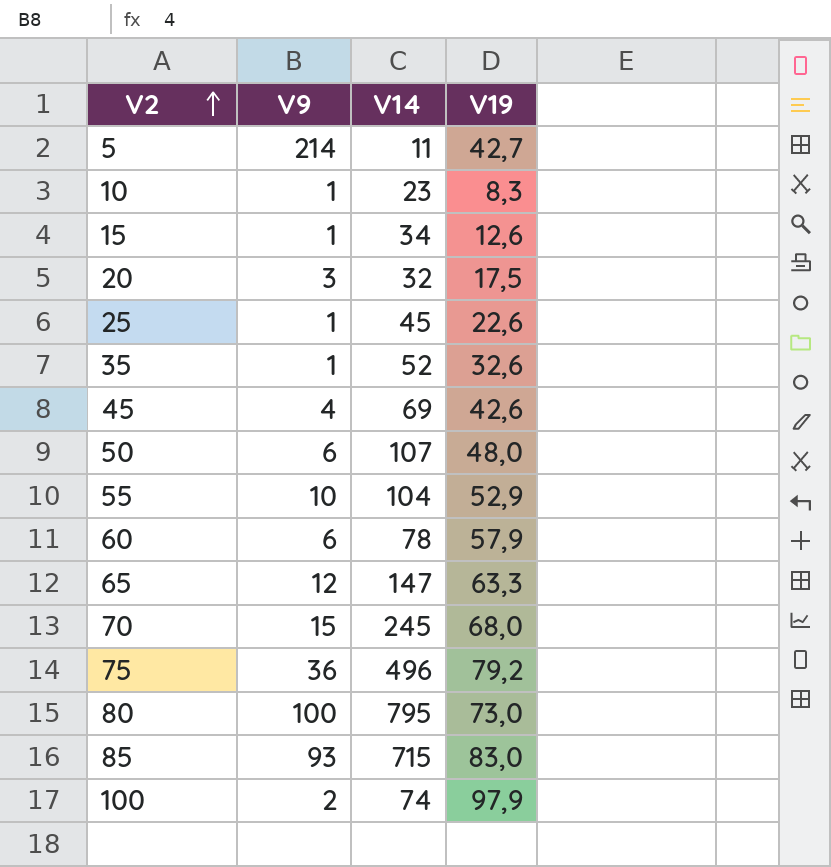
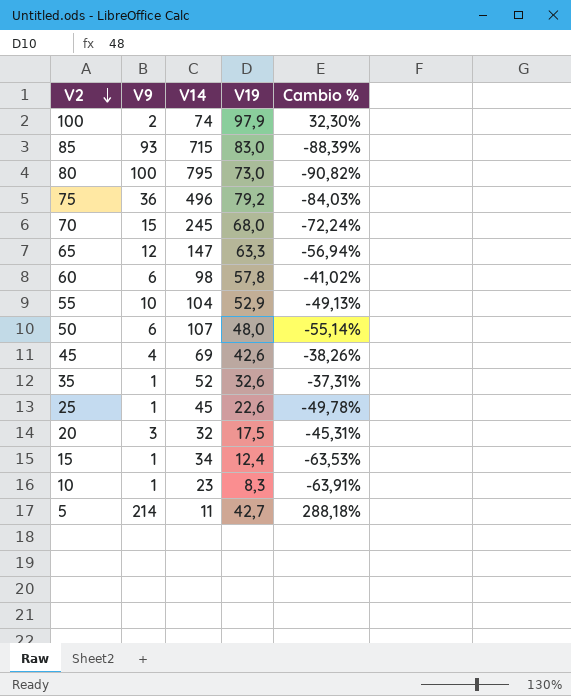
row order: V2 ascending -> V2 descending
column Cambio % | formula: none -> ([V19] - [V14]) / [V14]
60 | V14: 78 -> 98
60 | V19: 57,9 -> 57,8
15 | V19: 12,6 -> 12,4

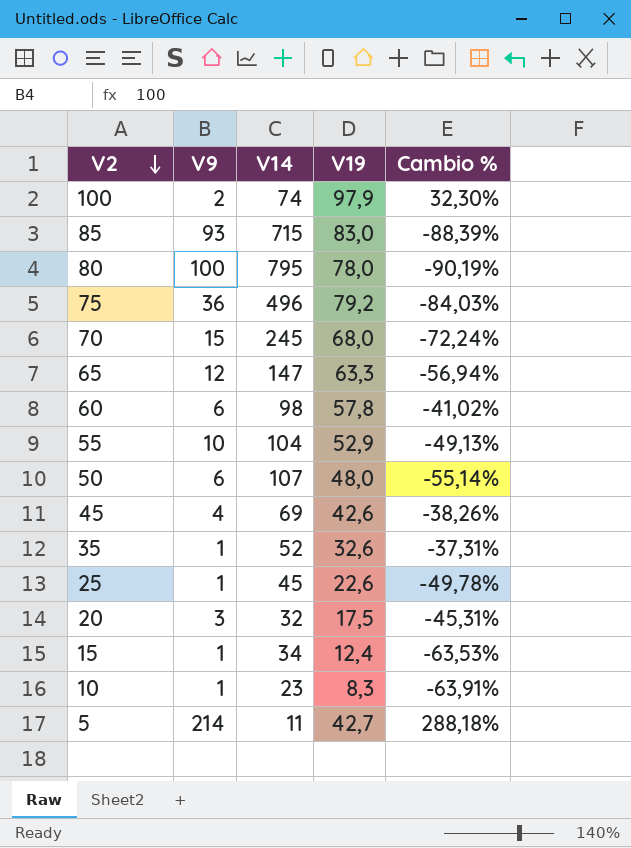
80 | V19: 73,0 -> 78,0
80 | Cambio %: -90,82% -> -90,19%

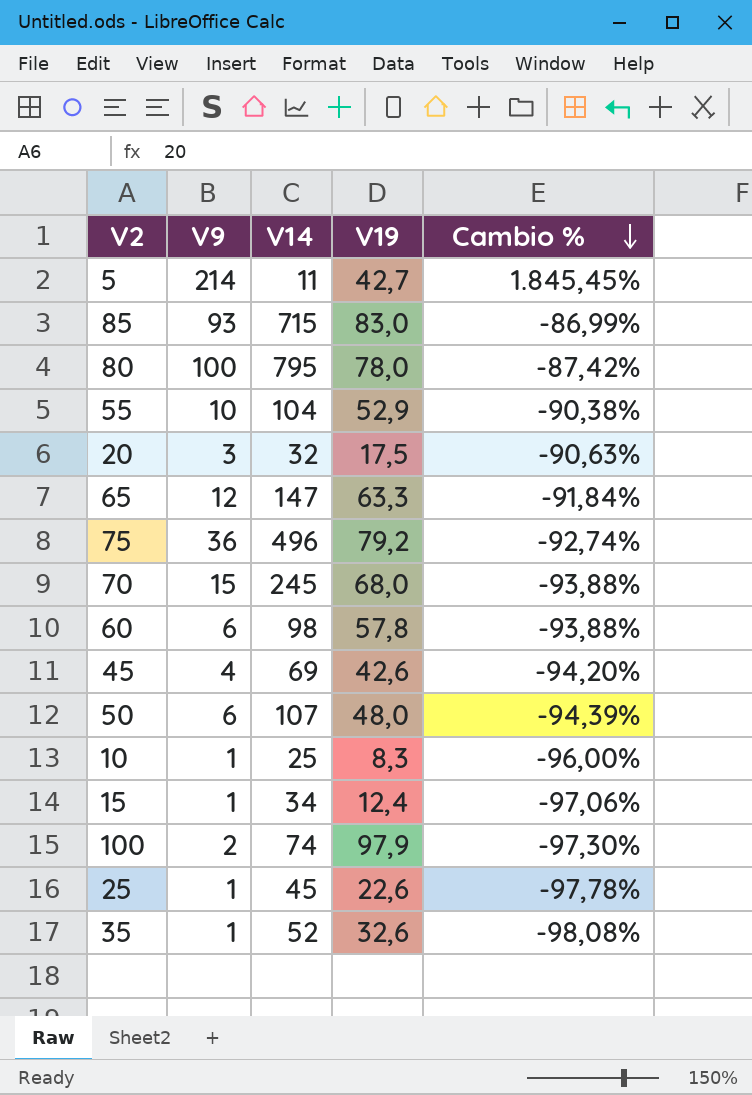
row order: V2 descending -> Cambio % descending
column Cambio % | formula: ([V19] - [V14]) / [V14] -> ([V9] - [V14]) / [V14]
10 | V14: 23 -> 25

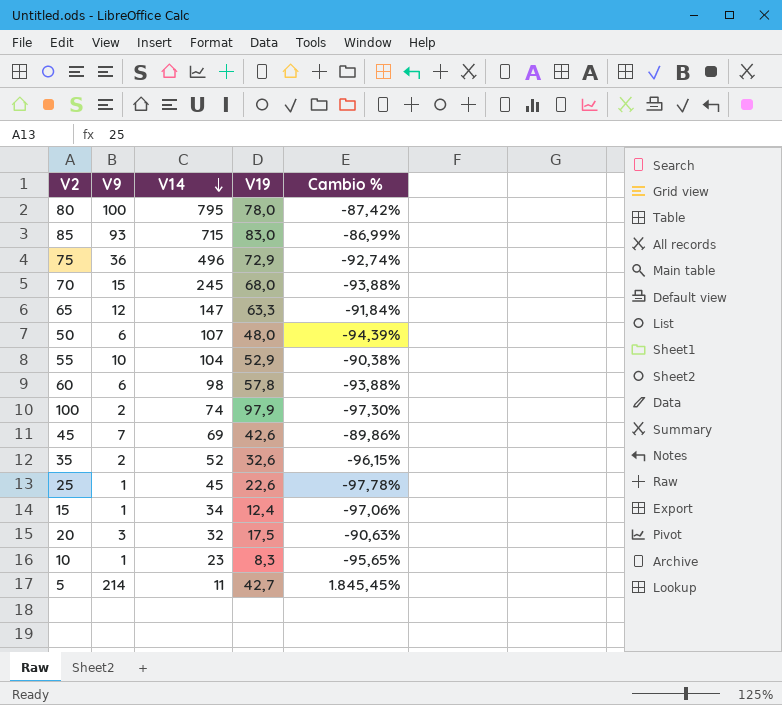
row order: Cambio % descending -> V14 descending
75 | V19: 79,2 -> 72,9
45 | V9: 4 -> 7
45 | Cambio %: -94,20% -> -89,86%
35 | V9: 1 -> 2
35 | Cambio %: -98,08% -> -96,15%
10 | V14: 25 -> 23
10 | Cambio %: -96,00% -> -95,65%

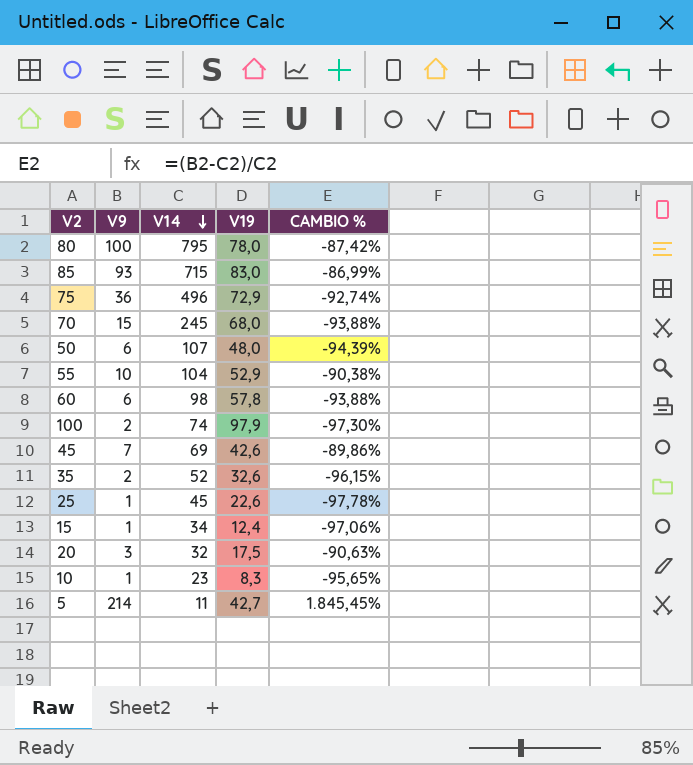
column name: Cambio % -> CAMBIO %
row 65: 12 | 147 | 63,3 | -91,84% -> none

